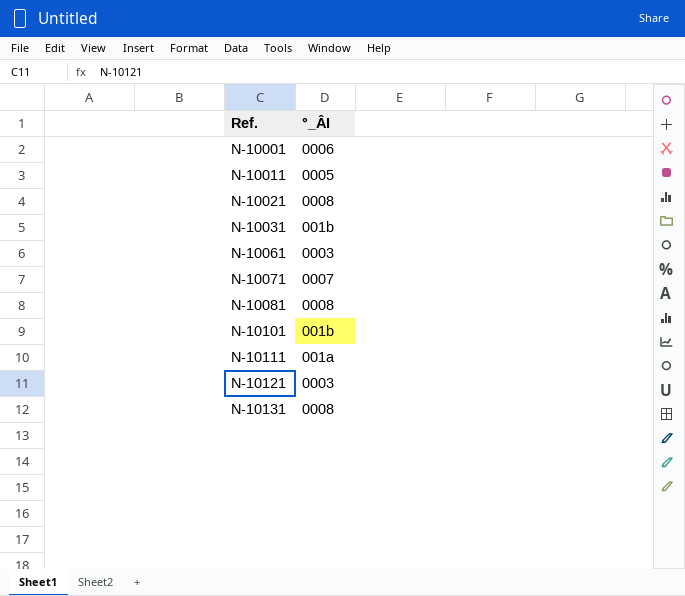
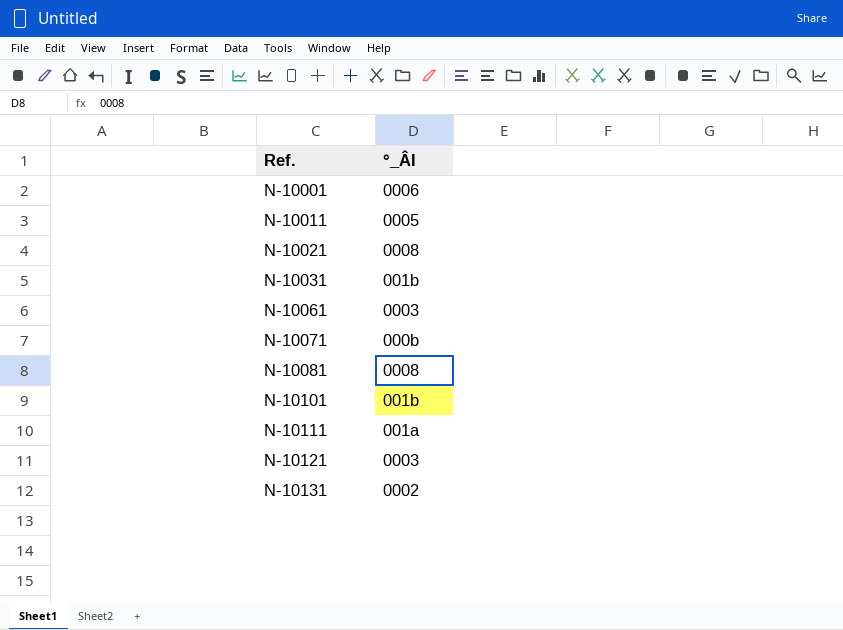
N-10071 | °_ÂI: 0007 -> 000b
N-10131 | °_ÂI: 0008 -> 0002

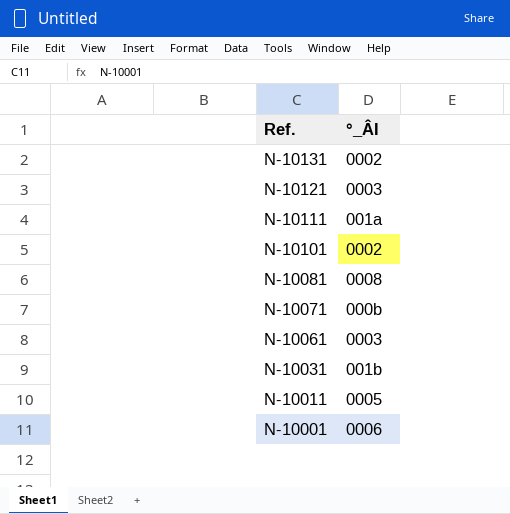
row order: Ref. ascending -> Ref. descending
row N-10021: 0008 -> none
N-10101 | °_ÂI: 001b -> 0002

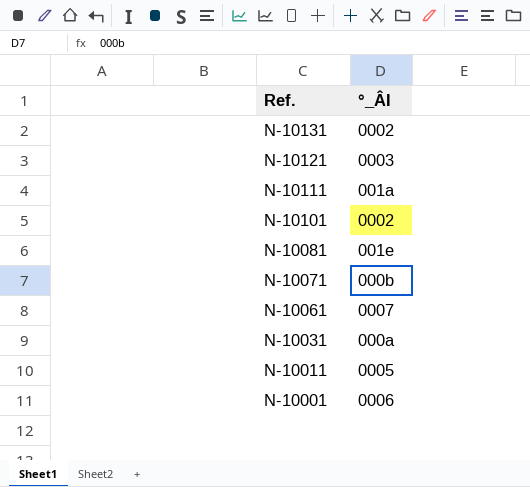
N-10081 | °_ÂI: 0008 -> 001e
N-10061 | °_ÂI: 0003 -> 0007
N-10031 | °_ÂI: 001b -> 000a

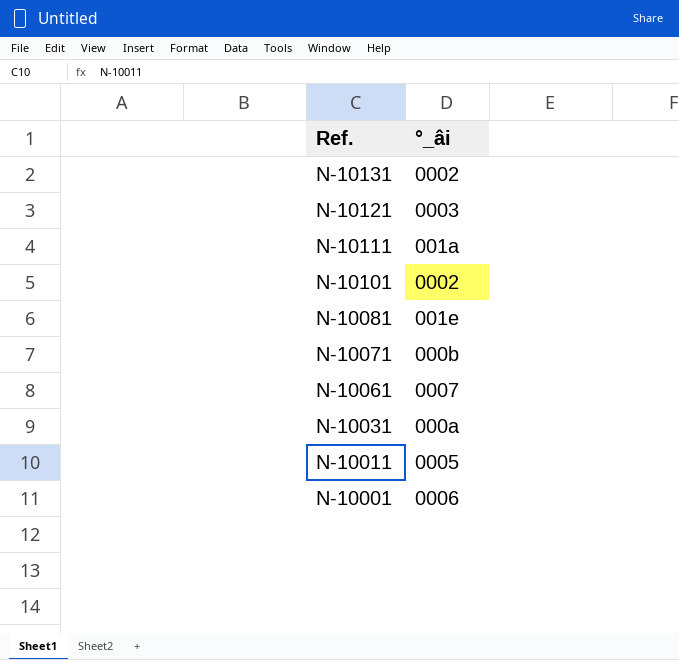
column name: °_ÂI -> °_âi

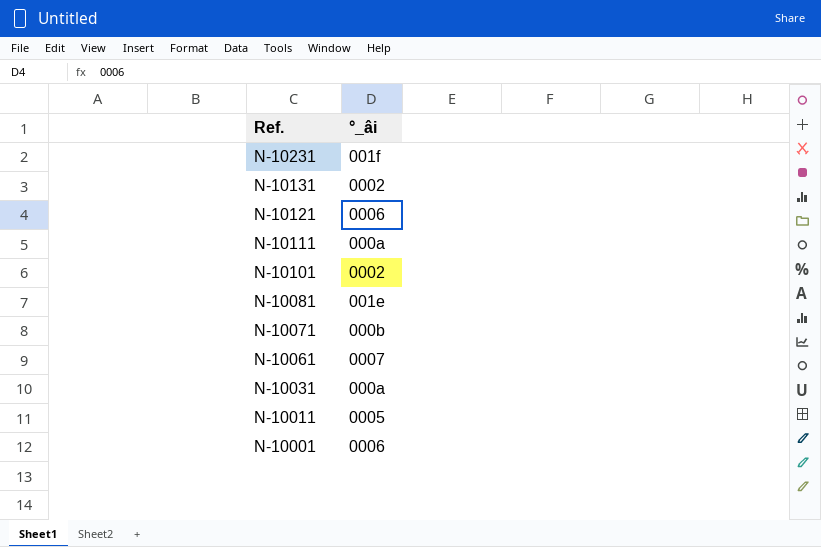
row N-10231: none -> 001f
N-10121 | °_âi: 0003 -> 0006
N-10111 | °_âi: 001a -> 000a

